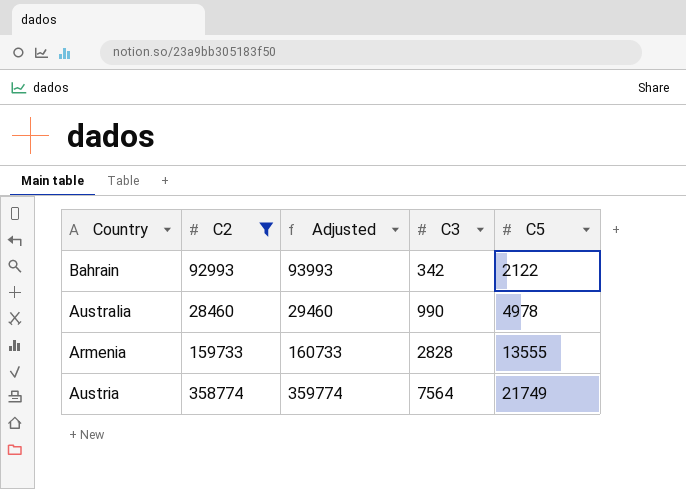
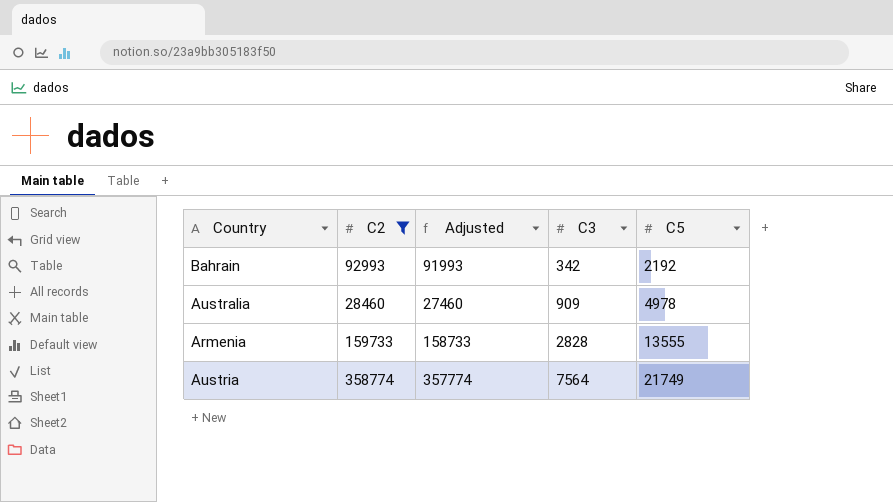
column Adjusted | formula: [C2] + 1000 -> [C2] - 1000
Bahrain | C5: 2122 -> 2192
Australia | C3: 990 -> 909

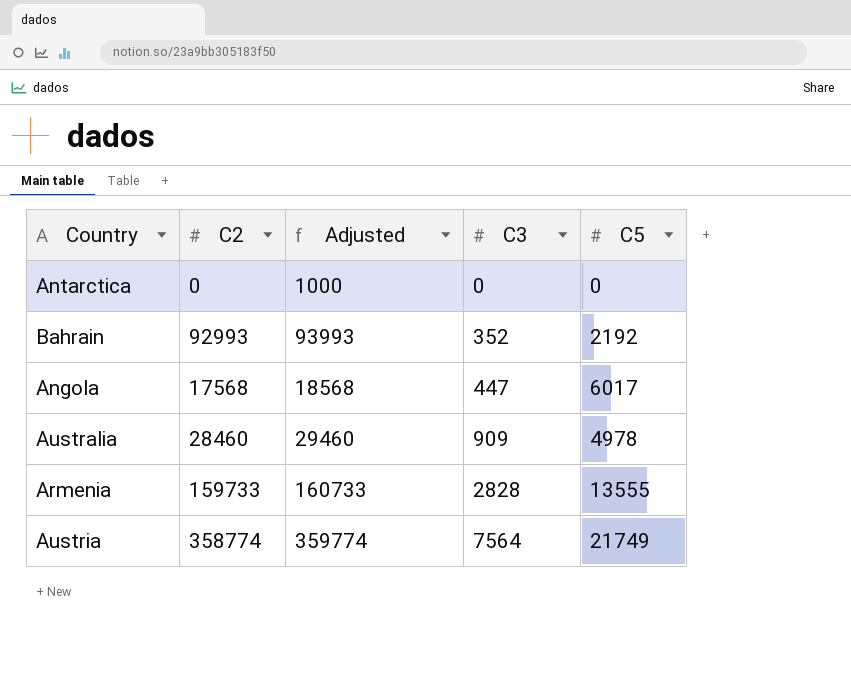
filter: C2 >= 28460 -> none
column Adjusted | formula: [C2] - 1000 -> [C2] + 1000
Bahrain | C3: 342 -> 352

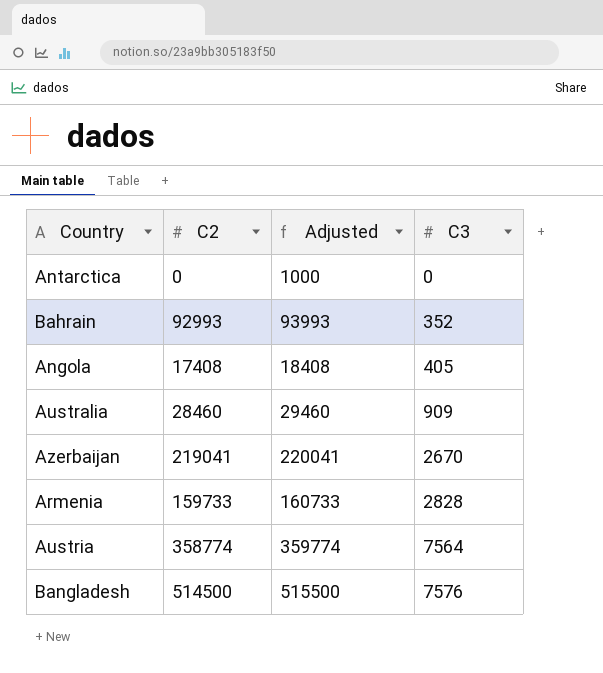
column C5 | position: 5 -> none
Angola | C2: 17568 -> 17408
Angola | Adjusted: 18568 -> 18408
Angola | C3: 447 -> 405
row Azerbaijan: none -> 219041 | 220041 | 2670
row Bangladesh: none -> 514500 | 515500 | 7576

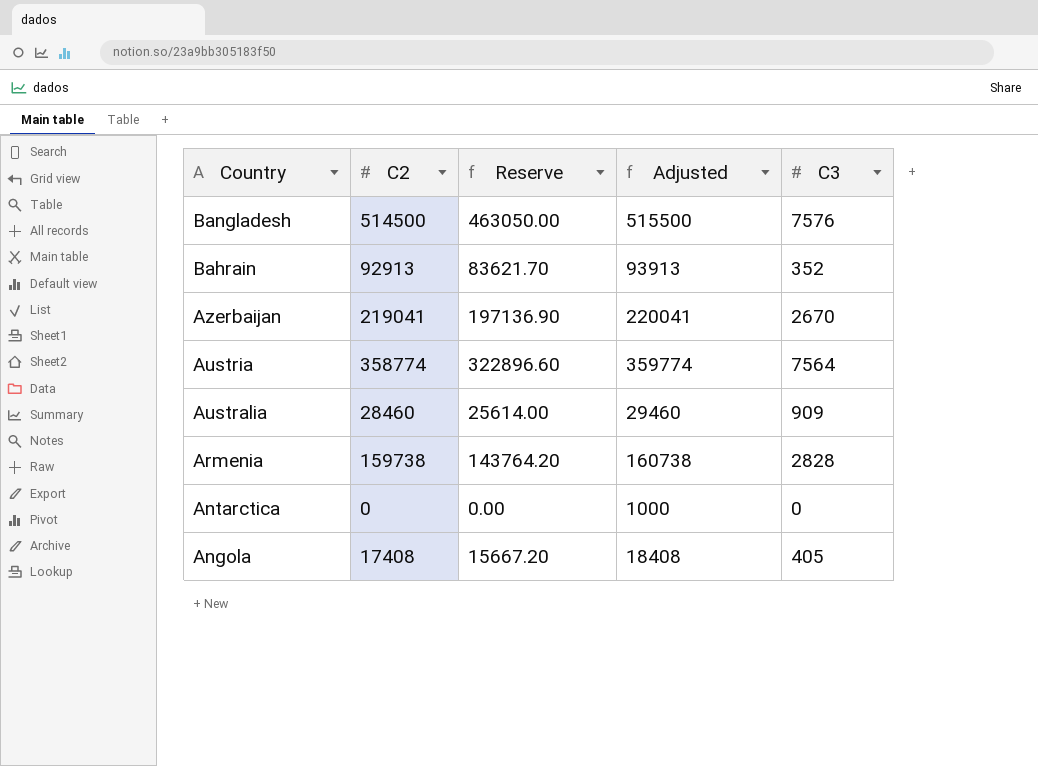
row order: C3 ascending -> Country descending
column Reserve | formula: none -> [C2] * 0.9
Bahrain | C2: 92993 -> 92913
Bahrain | Adjusted: 93993 -> 93913
Armenia | C2: 159733 -> 159738
Armenia | Adjusted: 160733 -> 160738

